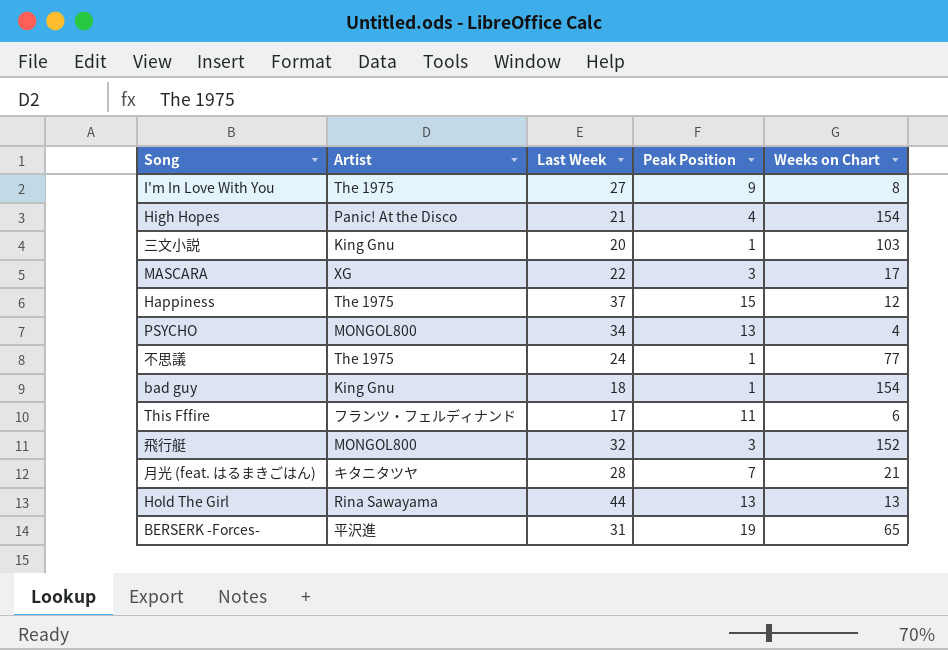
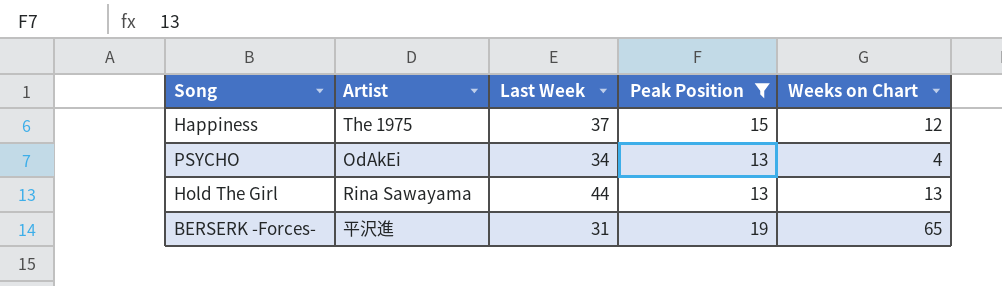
filter: none -> Peak Position >= 13
PSYCHO | Artist: MONGOL800 -> OdAkEi

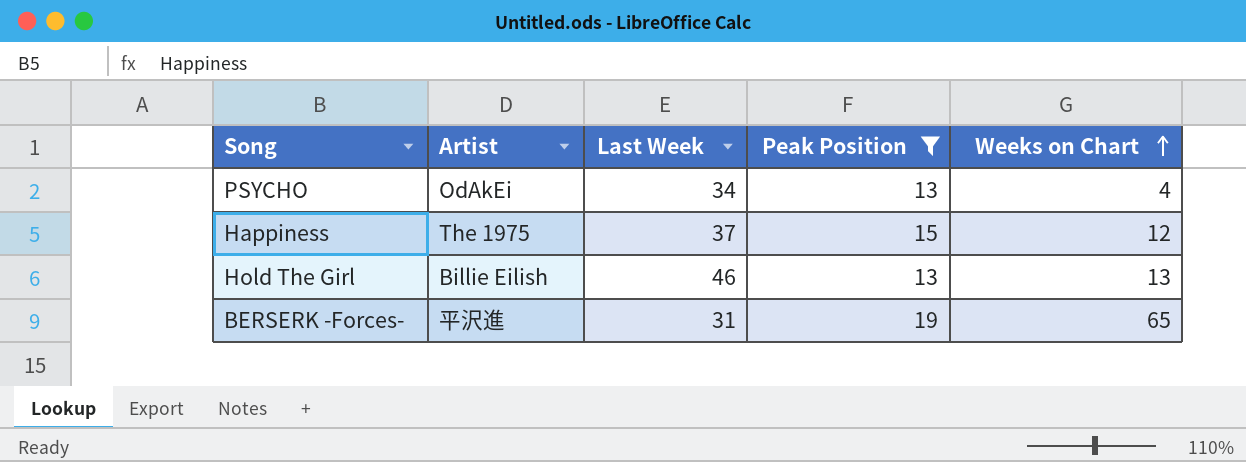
row order: none -> Weeks on Chart ascending
Hold The Girl | Artist: Rina Sawayama -> Billie Eilish
Hold The Girl | Last Week: 44 -> 46

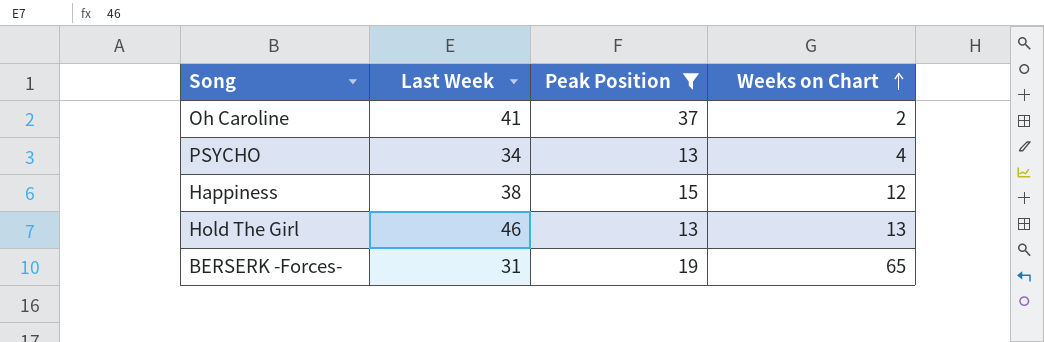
column Artist | position: 2 -> none
row Oh Caroline: none -> 41 | 37 | 2
Happiness | Last Week: 37 -> 38

